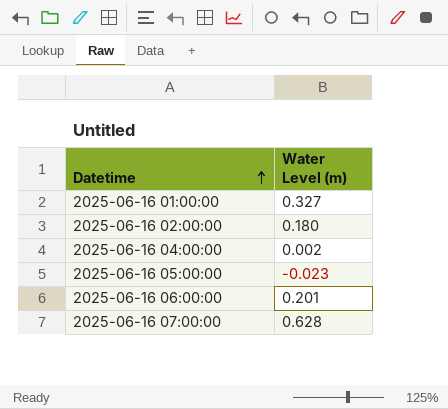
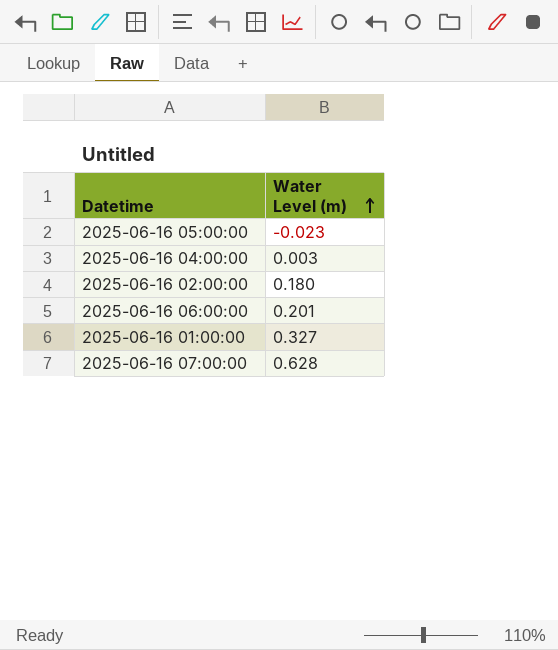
row order: Datetime ascending -> Water Level (m) ascending
2025-06-16 04:00:00 | Water Level (m): 0.002 -> 0.003

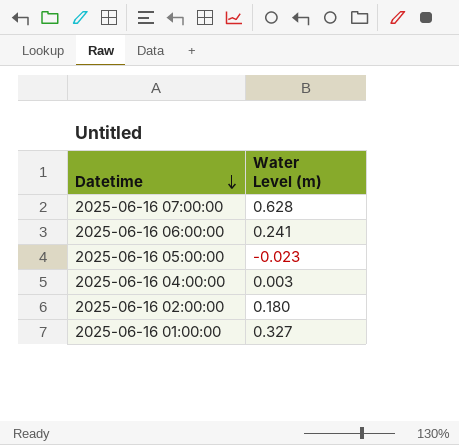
row order: Water Level (m) ascending -> Datetime descending
2025-06-16 06:00:00 | Water Level (m): 0.201 -> 0.241

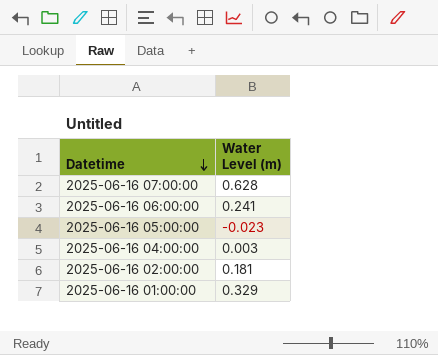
2025-06-16 02:00:00 | Water Level (m): 0.180 -> 0.181
2025-06-16 01:00:00 | Water Level (m): 0.327 -> 0.329

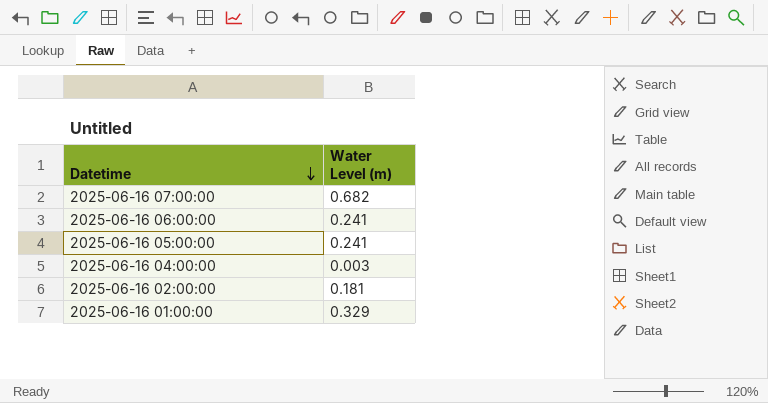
2025-06-16 07:00:00 | Water Level (m): 0.628 -> 0.682
2025-06-16 05:00:00 | Water Level (m): -0.023 -> 0.241

